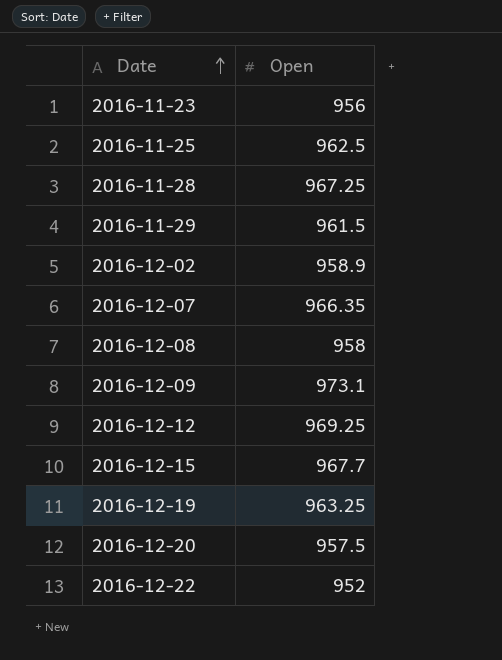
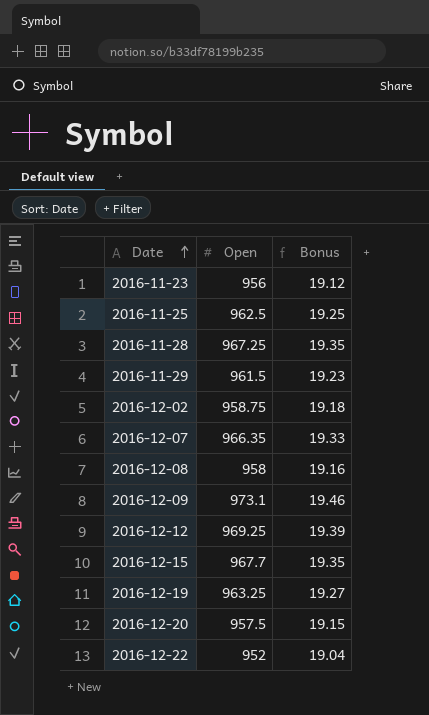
column Bonus | formula: none -> [Open] * 0.02
2016-12-02 | Open: 958.9 -> 958.75

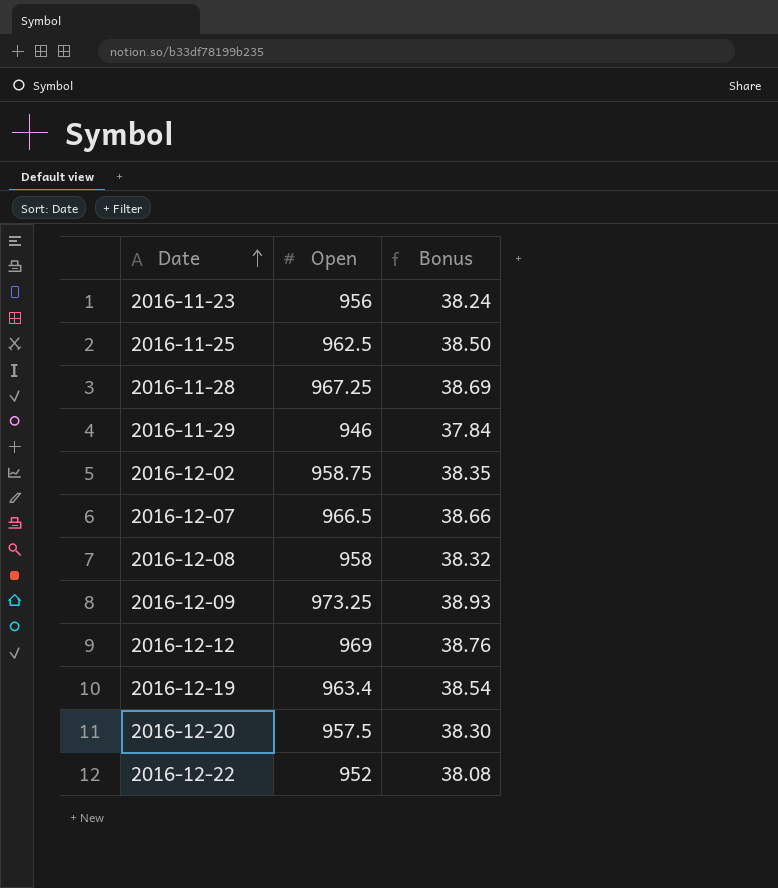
column Bonus | formula: [Open] * 0.02 -> [Open] * 0.04
row 2016-12-15: 967.7 | 19.35 -> none
2016-11-29 | Open: 961.5 -> 946
2016-12-07 | Open: 966.35 -> 966.5
2016-12-09 | Open: 973.1 -> 973.25
2016-12-12 | Open: 969.25 -> 969
2016-12-19 | Open: 963.25 -> 963.4

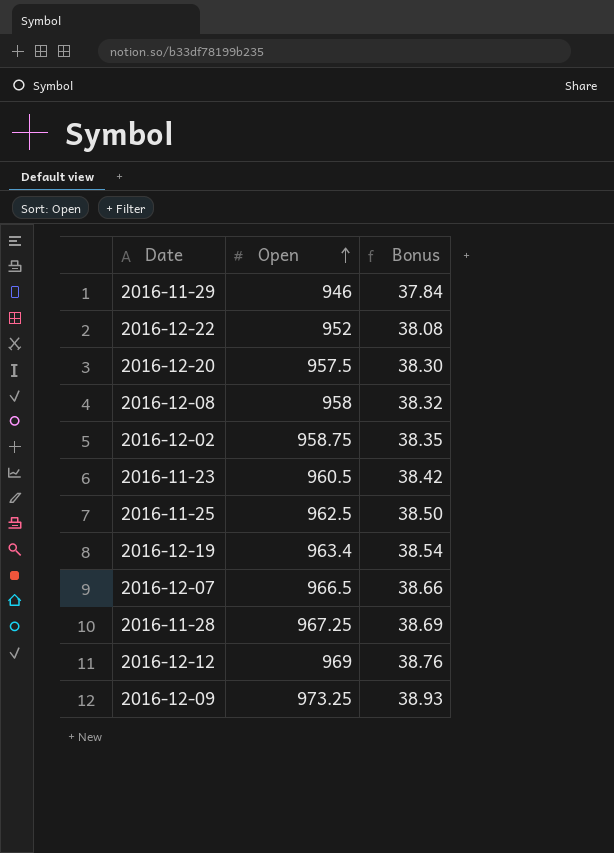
row order: Date ascending -> Open ascending
2016-11-23 | Open: 956 -> 960.5
2016-11-23 | Bonus: 38.24 -> 38.42

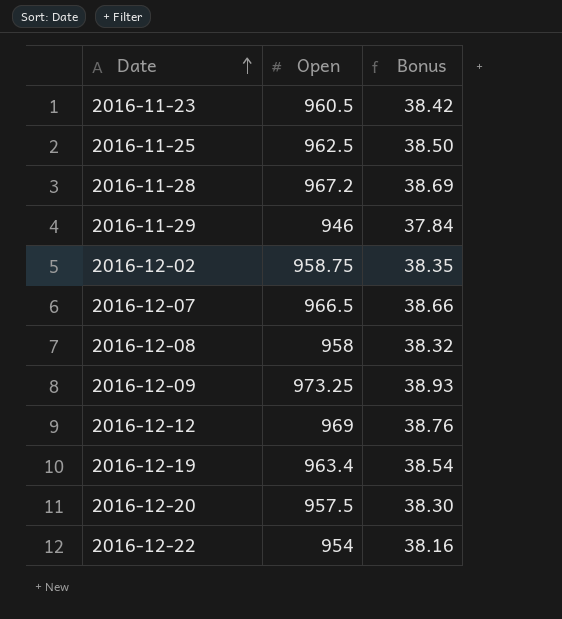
row order: Open ascending -> Date ascending
2016-11-28 | Open: 967.25 -> 967.2
2016-12-22 | Open: 952 -> 954
2016-12-22 | Bonus: 38.08 -> 38.16

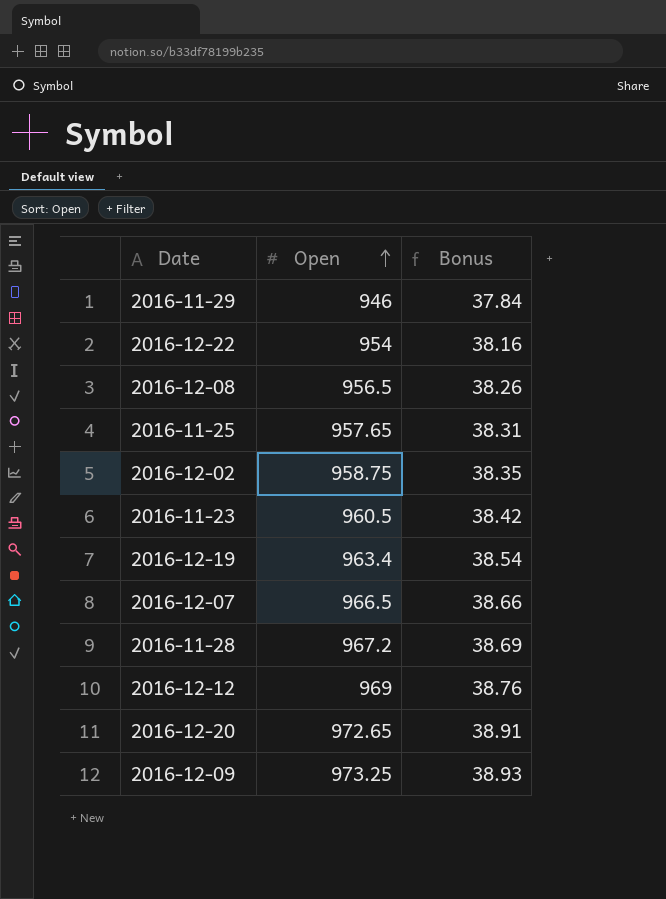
row order: Date ascending -> Open ascending
2016-12-08 | Open: 958 -> 956.5
2016-12-08 | Bonus: 38.32 -> 38.26
2016-11-25 | Open: 962.5 -> 957.65
2016-11-25 | Bonus: 38.50 -> 38.31
2016-12-20 | Open: 957.5 -> 972.65
2016-12-20 | Bonus: 38.30 -> 38.91

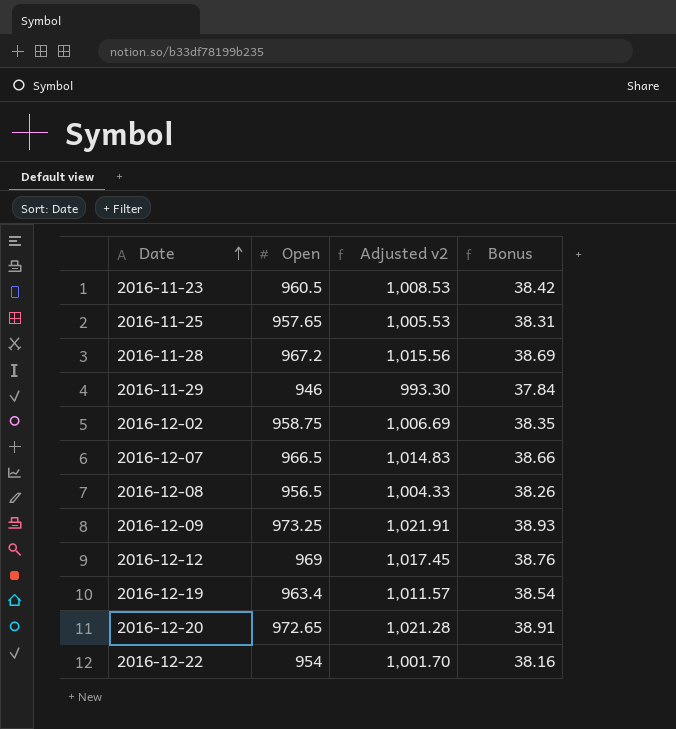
row order: Open ascending -> Date ascending
column Adjusted v2 | formula: none -> [Open] * 1.05

